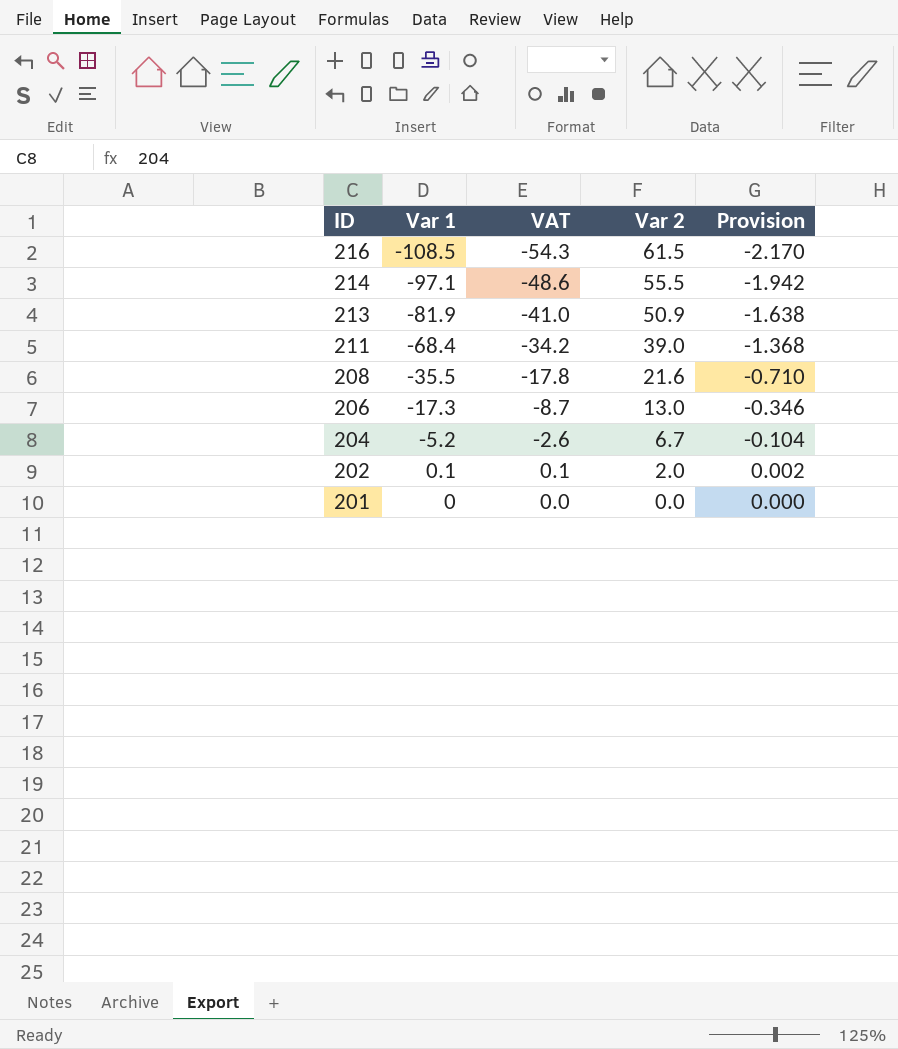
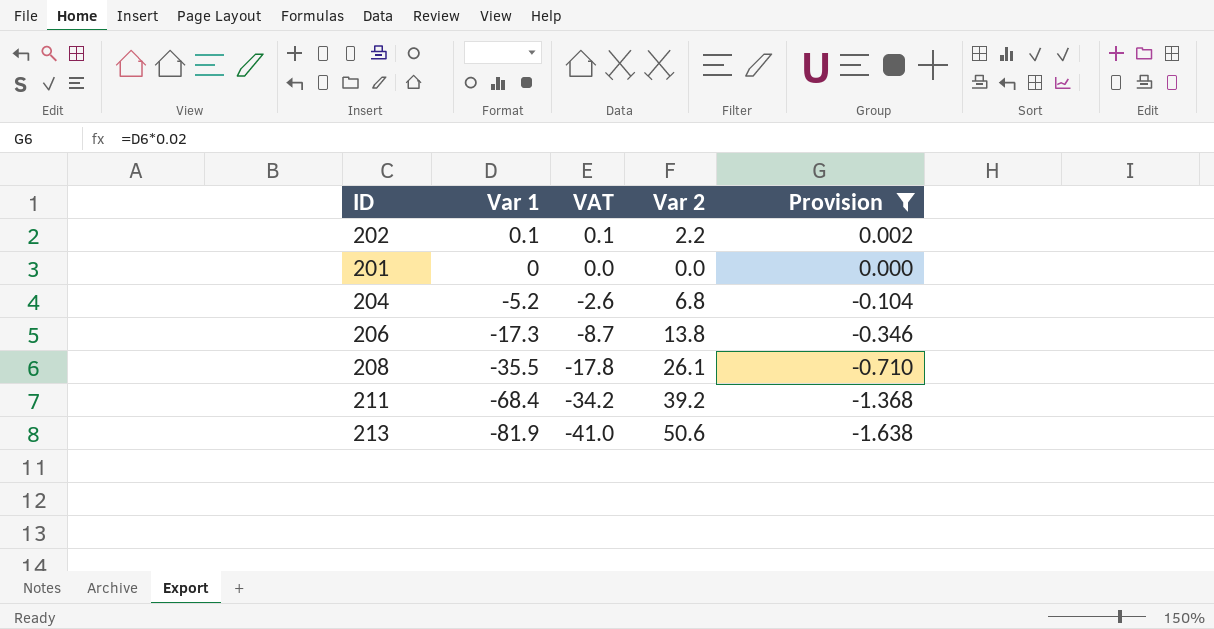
filter: none -> Provision >= -1.638
row order: ID descending -> Var 1 descending
202 | Var 2: 2.0 -> 2.2
204 | Var 2: 6.7 -> 6.8
206 | Var 2: 13.0 -> 13.8
208 | Var 2: 21.6 -> 26.1
211 | Var 2: 39.0 -> 39.2
213 | Var 2: 50.9 -> 50.6

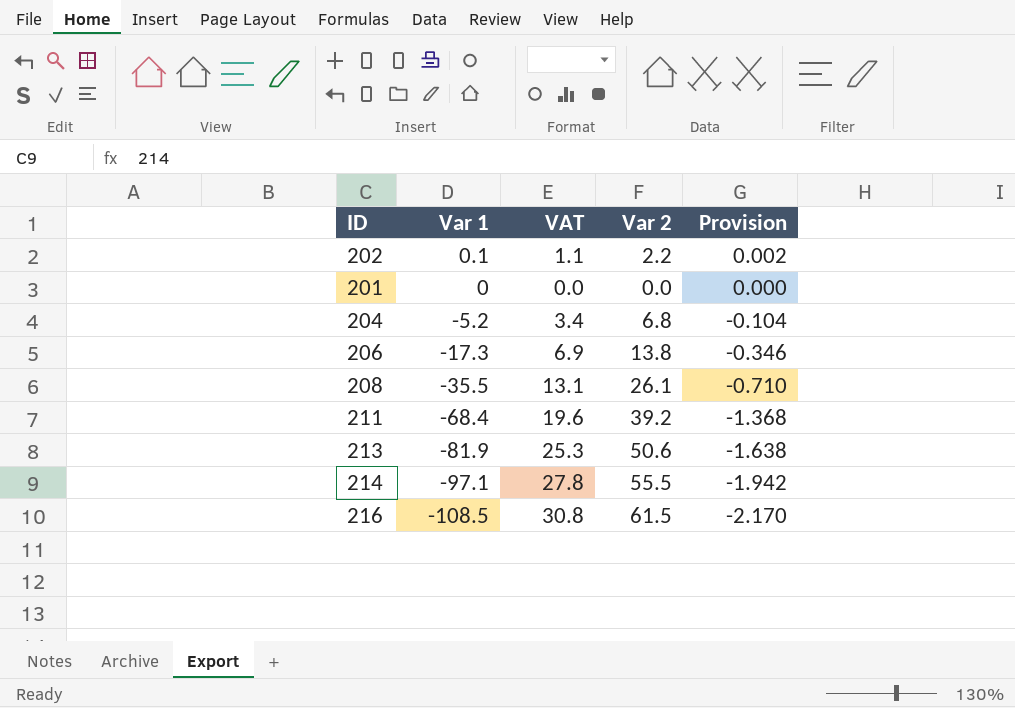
filter: Provision >= -1.638 -> none
column VAT | formula: [Var 1] * 0.5 -> [Var 2] * 0.5

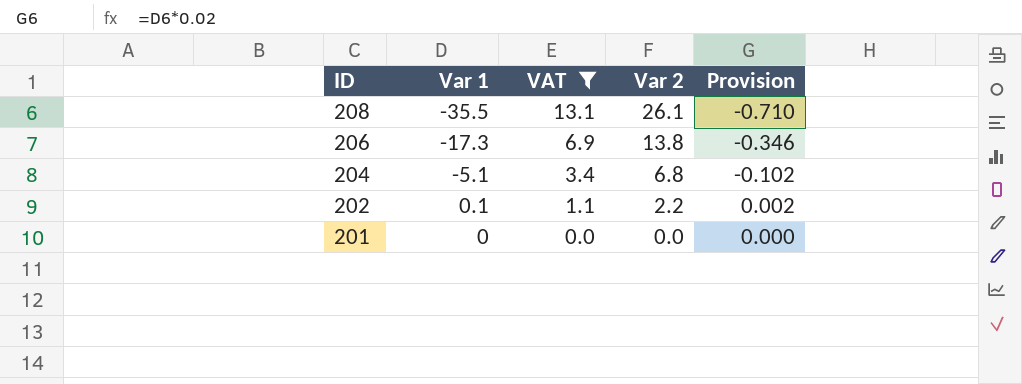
filter: none -> VAT <= 13.1
row order: Var 1 descending -> ID descending
204 | Var 1: -5.2 -> -5.1
204 | Provision: -0.104 -> -0.102

